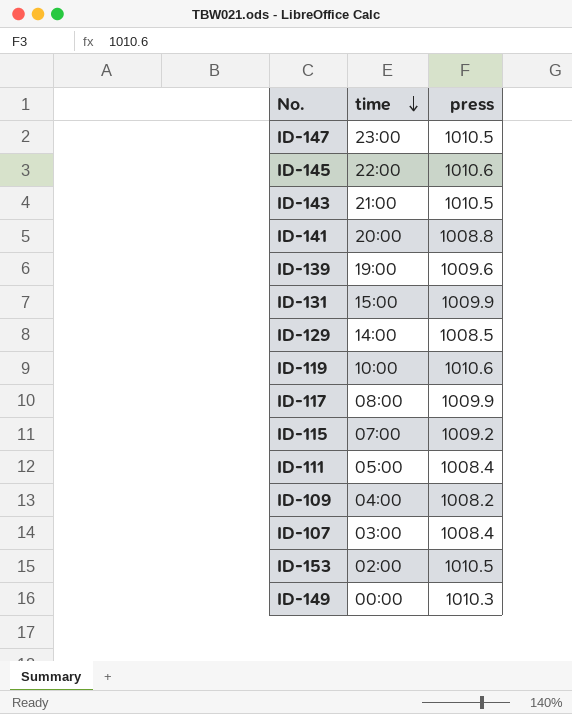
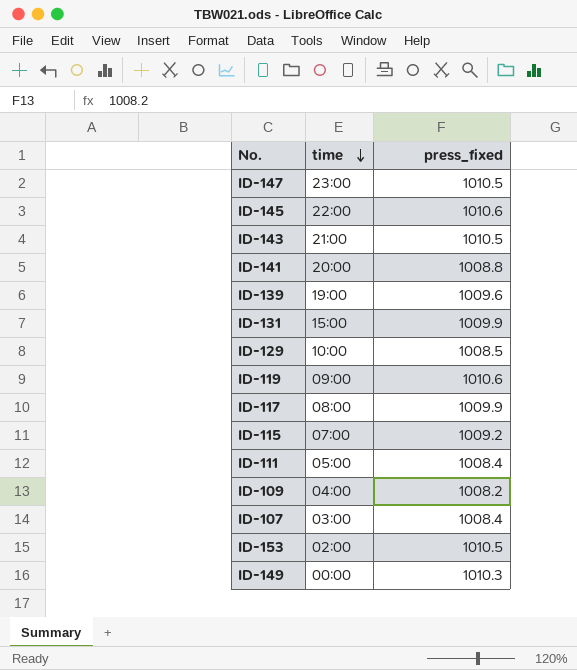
column name: press -> press_fixed
ID-129 | time: 14:00 -> 10:00
ID-119 | time: 10:00 -> 09:00

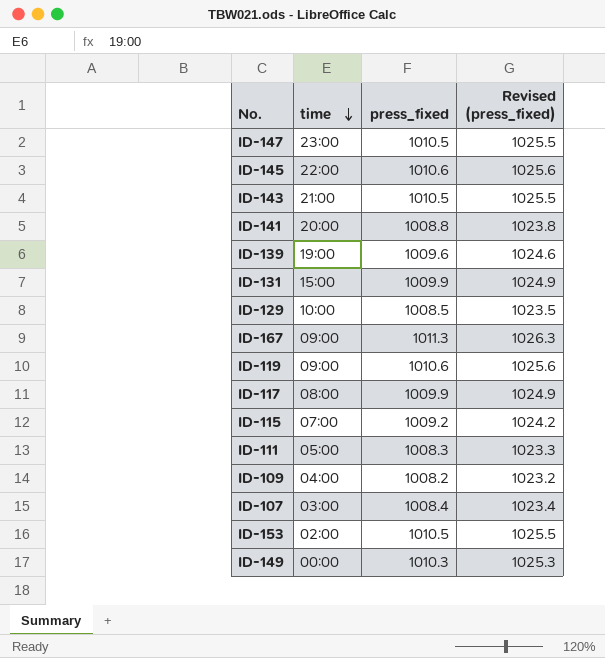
column Revised (press_fixed) | formula: none -> [press_fixed] + 15
row ID-167: none -> 09:00 | 1011.3 | 1026.3
ID-111 | press_fixed: 1008.4 -> 1008.3

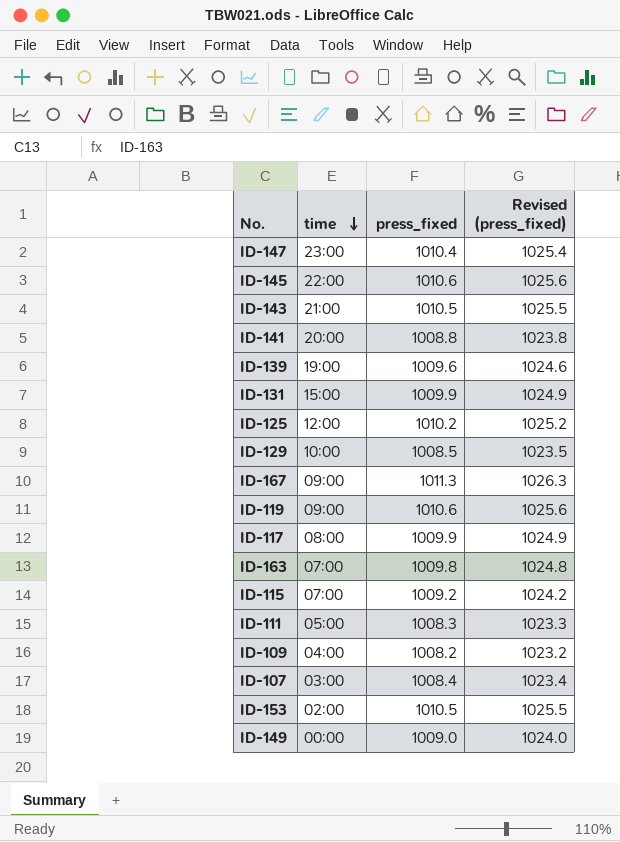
ID-147 | press_fixed: 1010.5 -> 1010.4
ID-147 | Revised (press_fixed): 1025.5 -> 1025.4
row ID-125: none -> 12:00 | 1010.2 | 1025.2
row ID-163: none -> 07:00 | 1009.8 | 1024.8
ID-149 | press_fixed: 1010.3 -> 1009.0
ID-149 | Revised (press_fixed): 1025.3 -> 1024.0

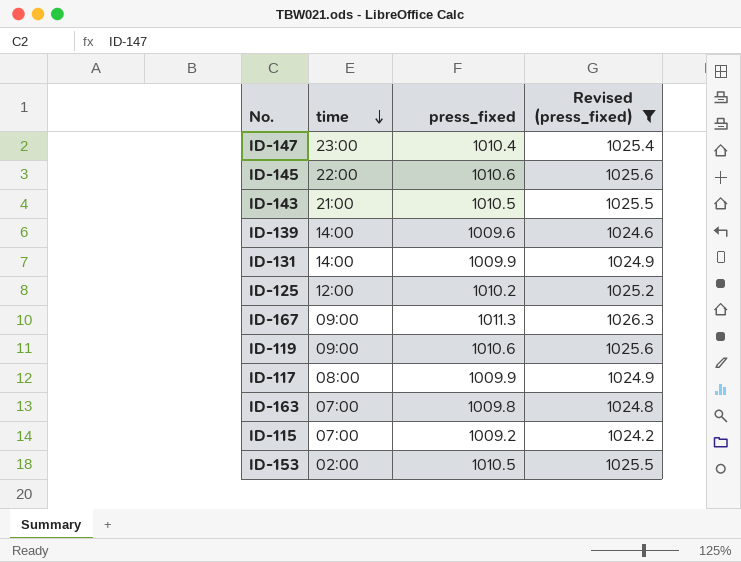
filter: none -> Revised (press_fixed) >= 1024.2
ID-139 | time: 19:00 -> 14:00
ID-131 | time: 15:00 -> 14:00

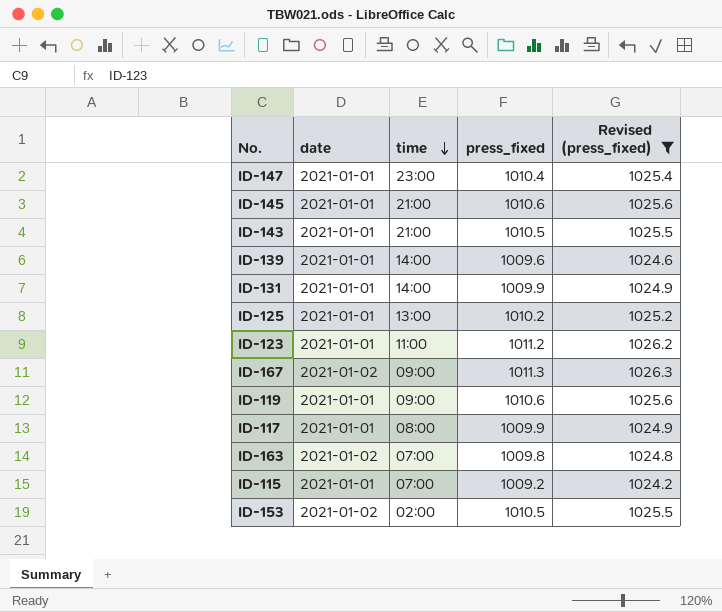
column date | position: none -> 2
ID-145 | time: 22:00 -> 21:00
ID-125 | time: 12:00 -> 13:00
row ID-123: none -> 2021-01-01 | 11:00 | 1011.2 | 1026.2

